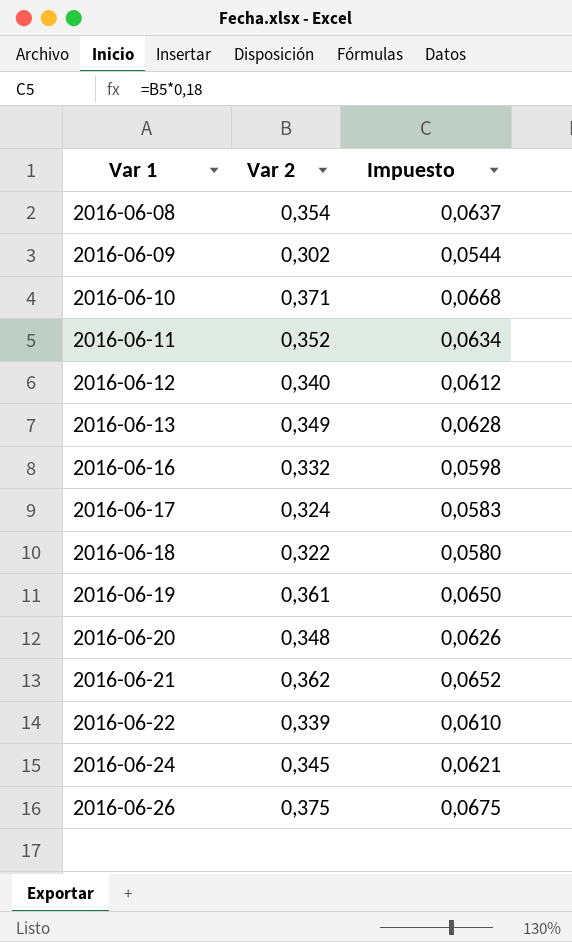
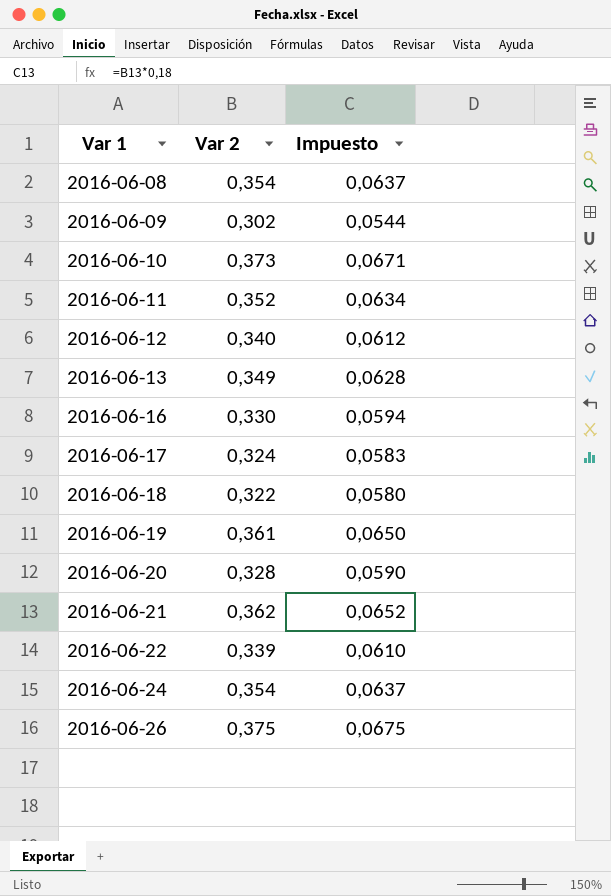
2016-06-10 | Var 2: 0,371 -> 0,373
2016-06-10 | Impuesto: 0,0668 -> 0,0671
2016-06-16 | Var 2: 0,332 -> 0,330
2016-06-16 | Impuesto: 0,0598 -> 0,0594
2016-06-20 | Var 2: 0,348 -> 0,328
2016-06-20 | Impuesto: 0,0626 -> 0,0590
2016-06-24 | Var 2: 0,345 -> 0,354
2016-06-24 | Impuesto: 0,0621 -> 0,0637

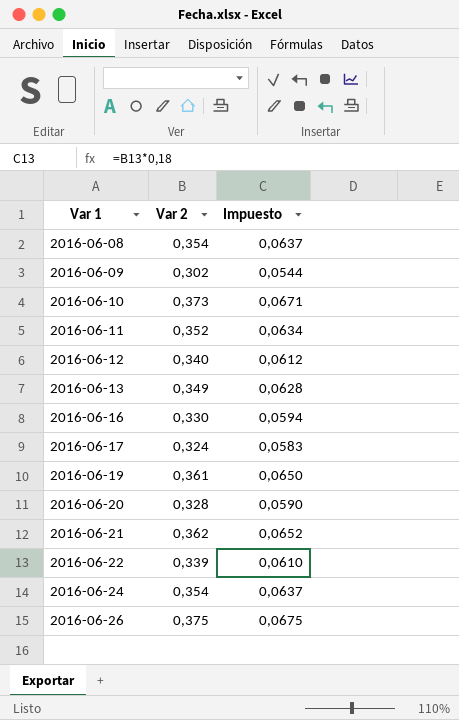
row 2016-06-18: 0,322 | 0,0580 -> none

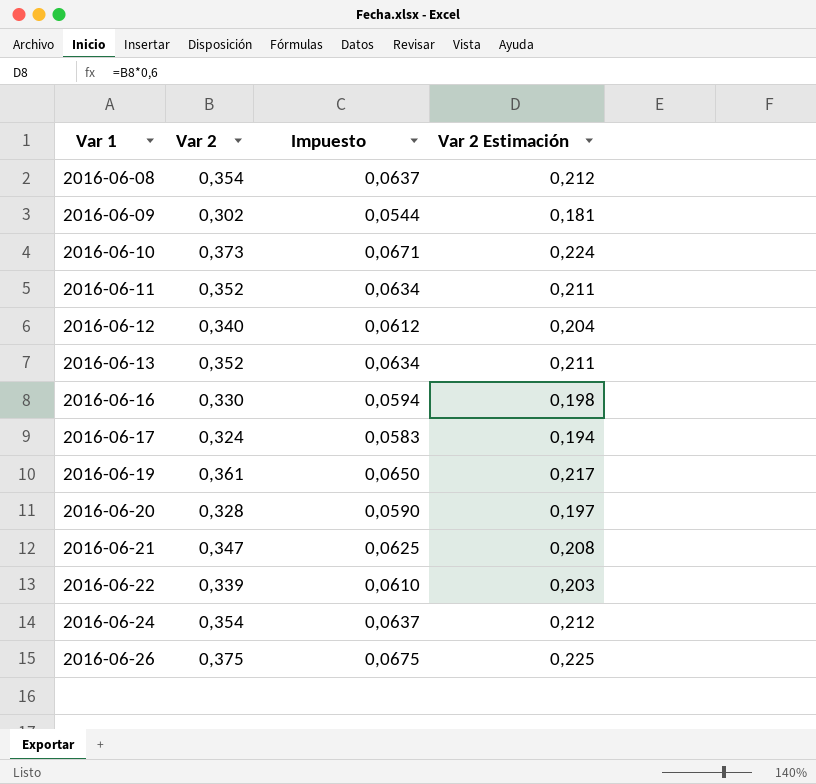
column Var 2 Estimación | formula: none -> [Var 2] * 0,6
2016-06-13 | Var 2: 0,349 -> 0,352
2016-06-13 | Impuesto: 0,0628 -> 0,0634
2016-06-21 | Var 2: 0,362 -> 0,347
2016-06-21 | Impuesto: 0,0652 -> 0,0625

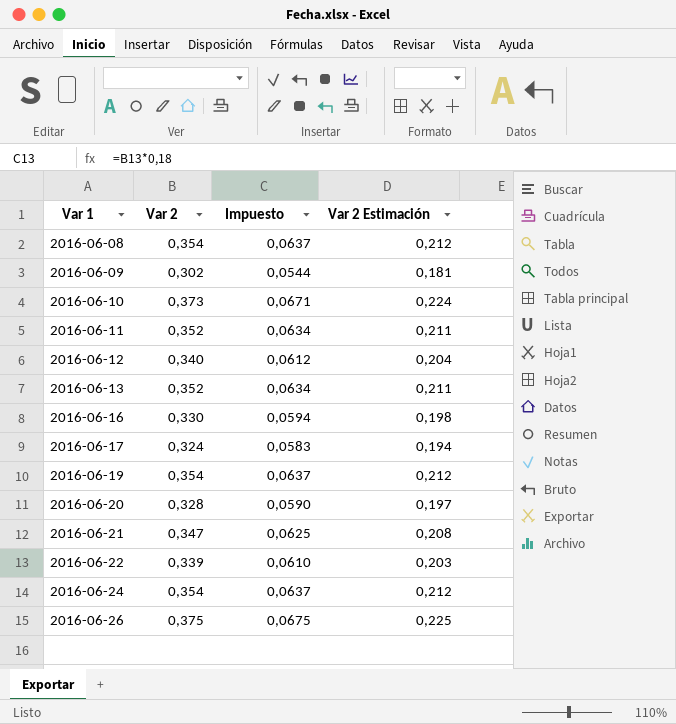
2016-06-19 | Var 2: 0,361 -> 0,354
2016-06-19 | Impuesto: 0,0650 -> 0,0637
2016-06-19 | Var 2 Estimación: 0,217 -> 0,212

